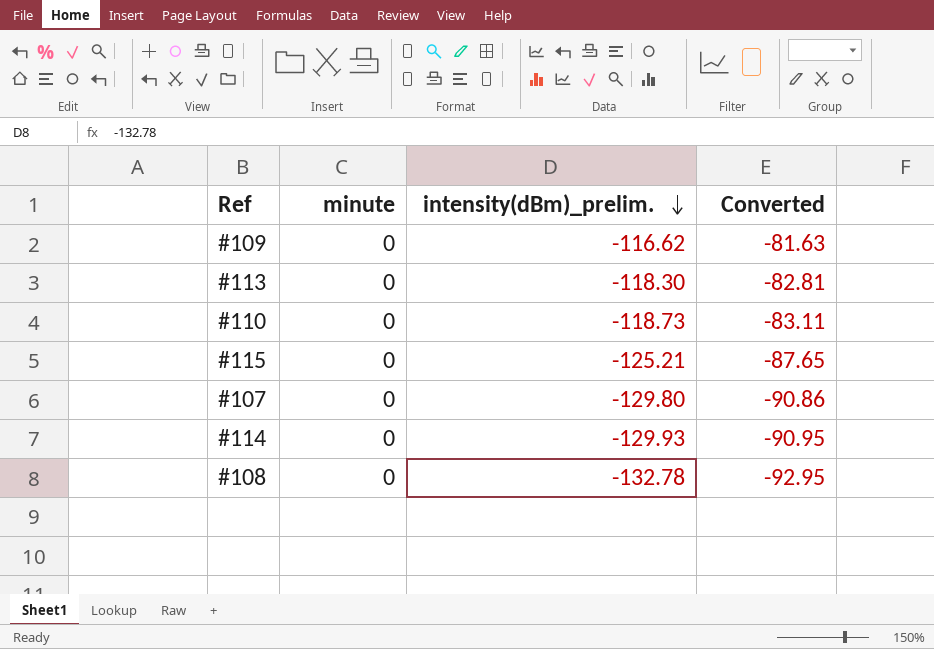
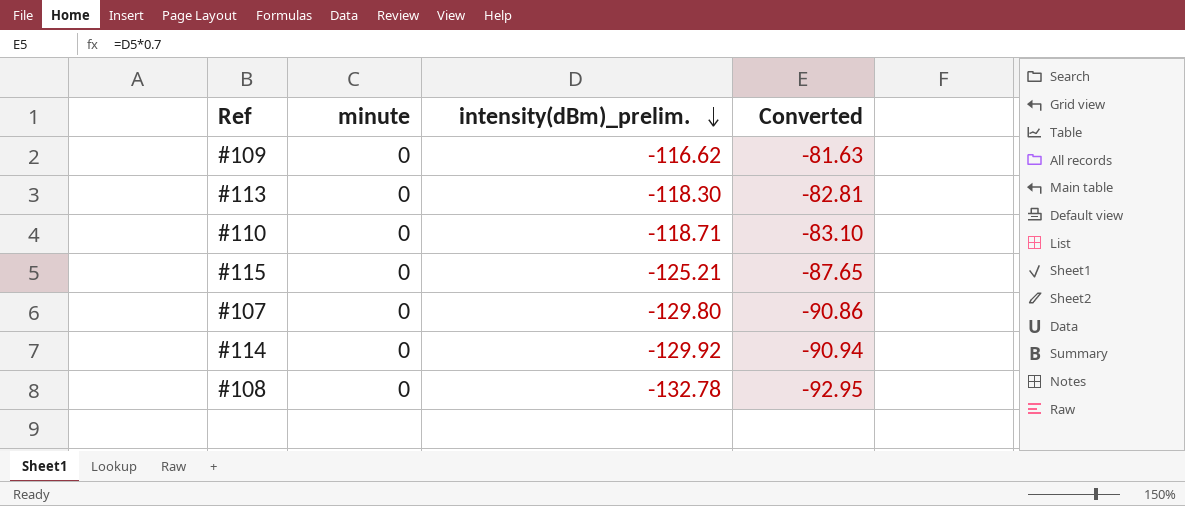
#110 | intensity(dBm)_prelim.: -118.73 -> -118.71
#110 | Converted: -83.11 -> -83.10
#114 | intensity(dBm)_prelim.: -129.93 -> -129.92
#114 | Converted: -90.95 -> -90.94

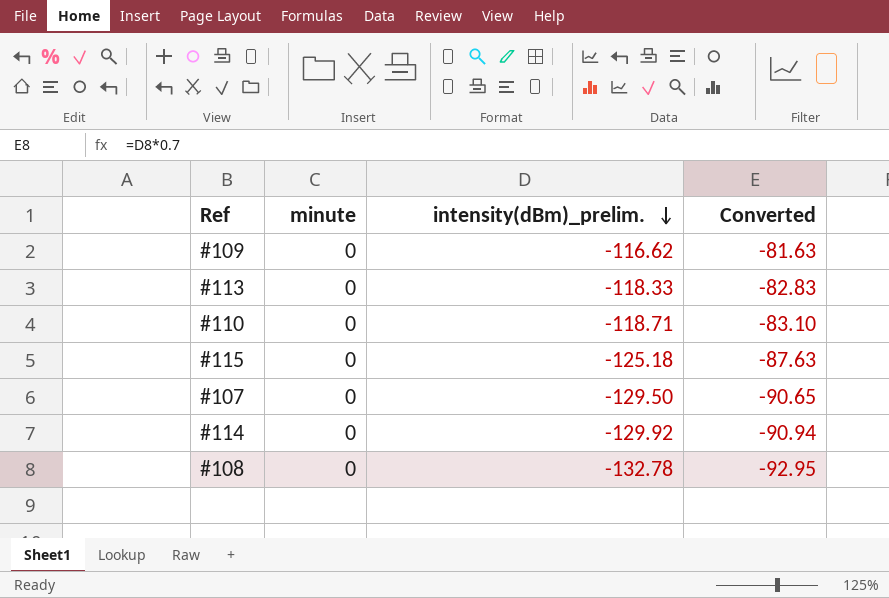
#113 | intensity(dBm)_prelim.: -118.30 -> -118.33
#113 | Converted: -82.81 -> -82.83
#115 | intensity(dBm)_prelim.: -125.21 -> -125.18
#115 | Converted: -87.65 -> -87.63
#107 | intensity(dBm)_prelim.: -129.80 -> -129.50
#107 | Converted: -90.86 -> -90.65

